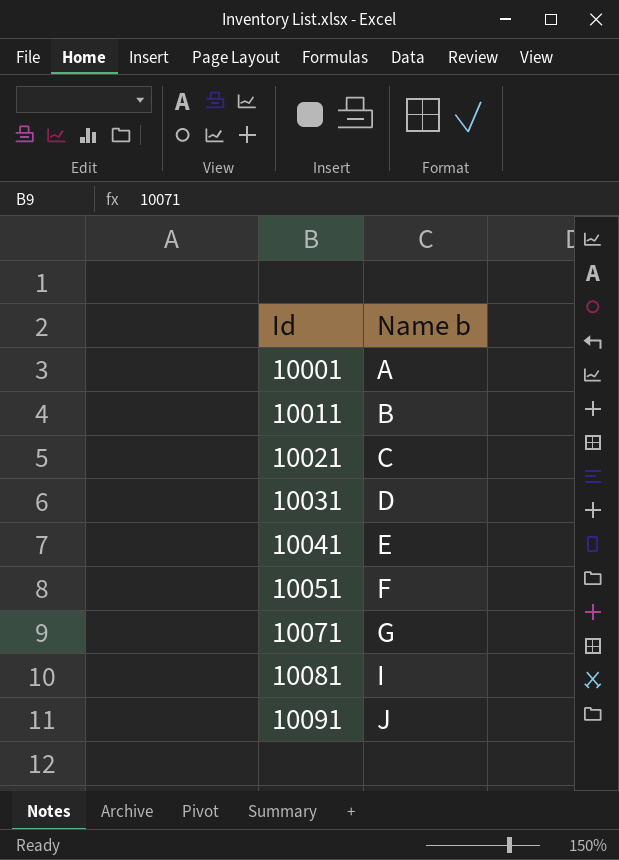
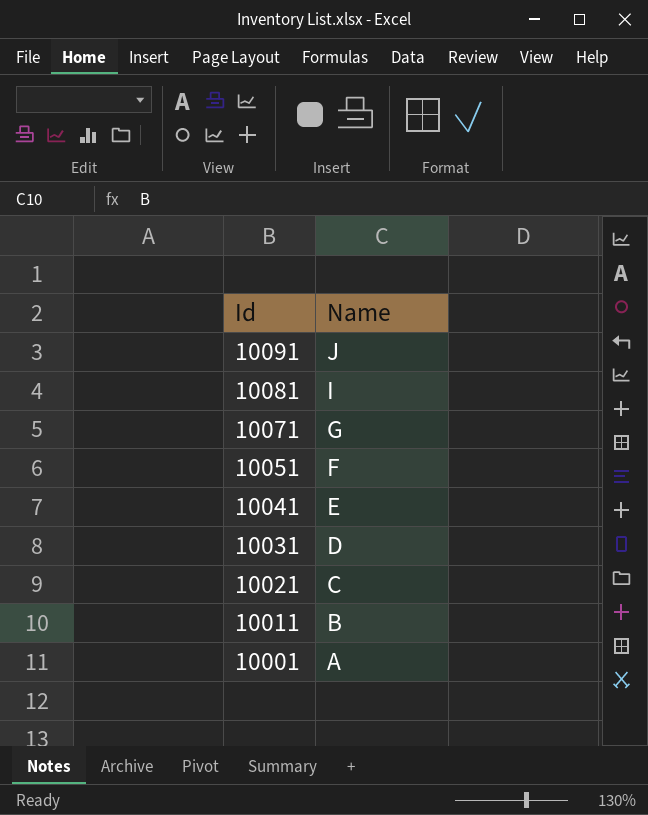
row order: Id ascending -> Id descending
column name: Name b -> Name

